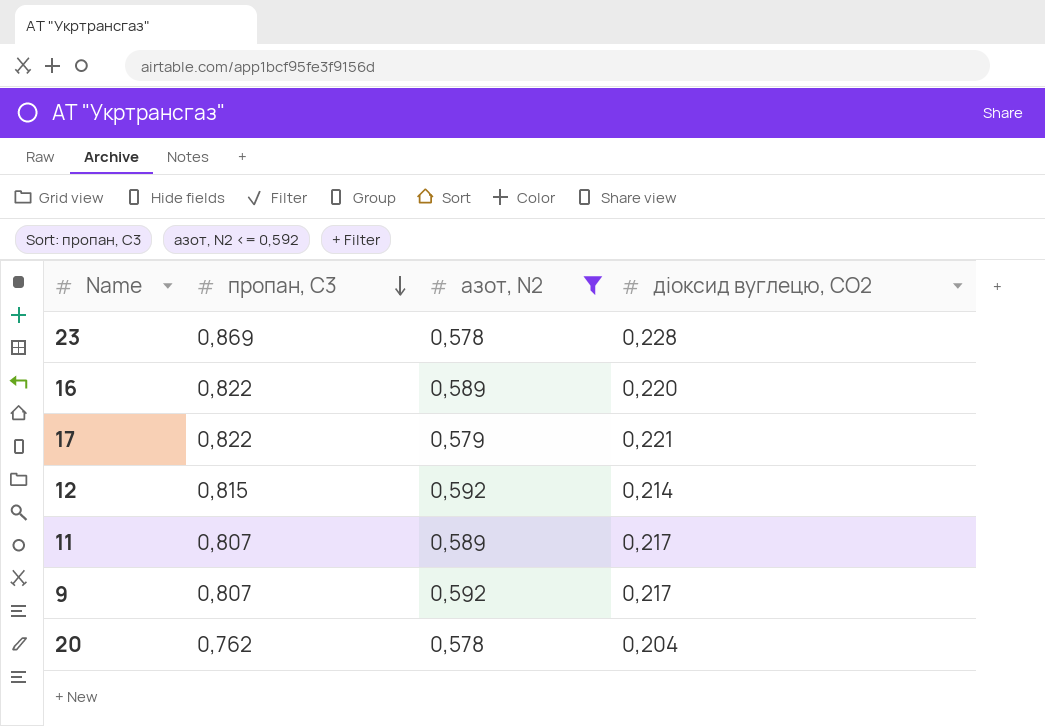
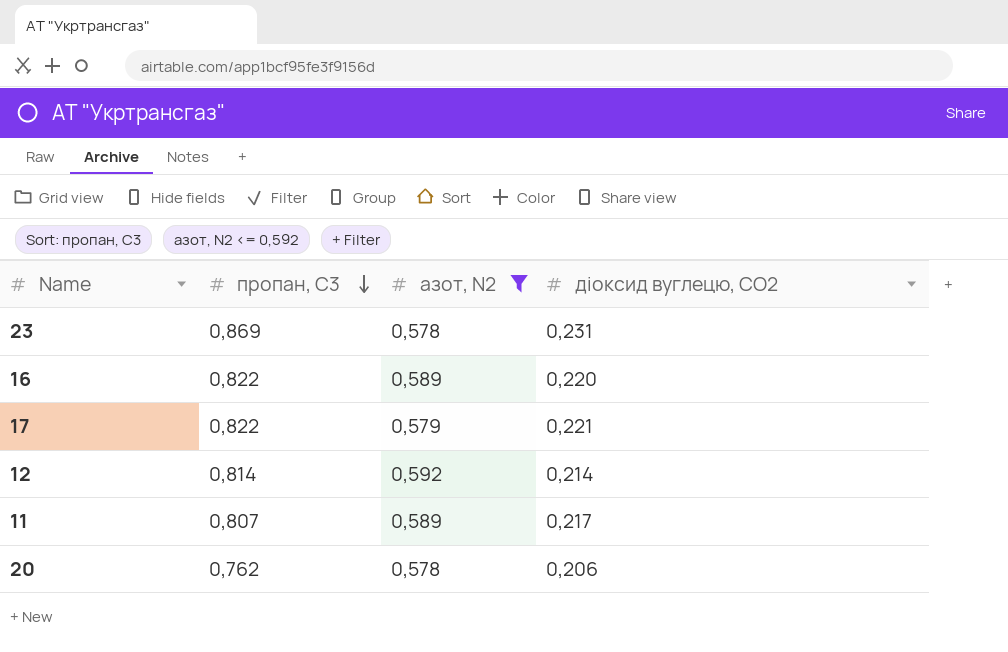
row 9: 0,807 | 0,592 | 0,217 -> none
23 | діоксид вуглецю, CО2: 0,228 -> 0,231
12 | пропан, С3: 0,815 -> 0,814
20 | діоксид вуглецю, CО2: 0,204 -> 0,206

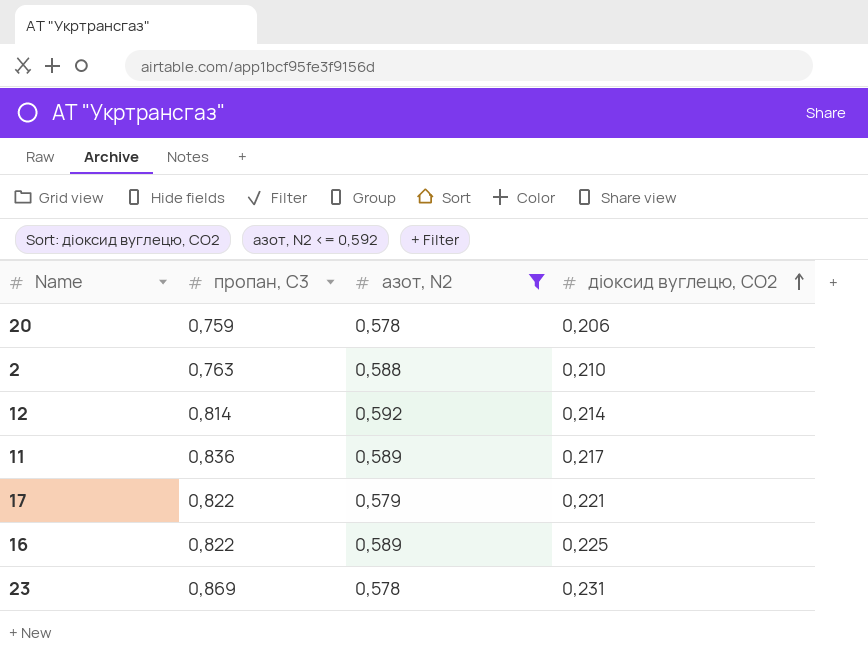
row order: пропан, С3 descending -> діоксид вуглецю, CО2 ascending
20 | пропан, С3: 0,762 -> 0,759
row 2: none -> 0,763 | 0,588 | 0,210
11 | пропан, С3: 0,807 -> 0,836
16 | діоксид вуглецю, CО2: 0,220 -> 0,225

